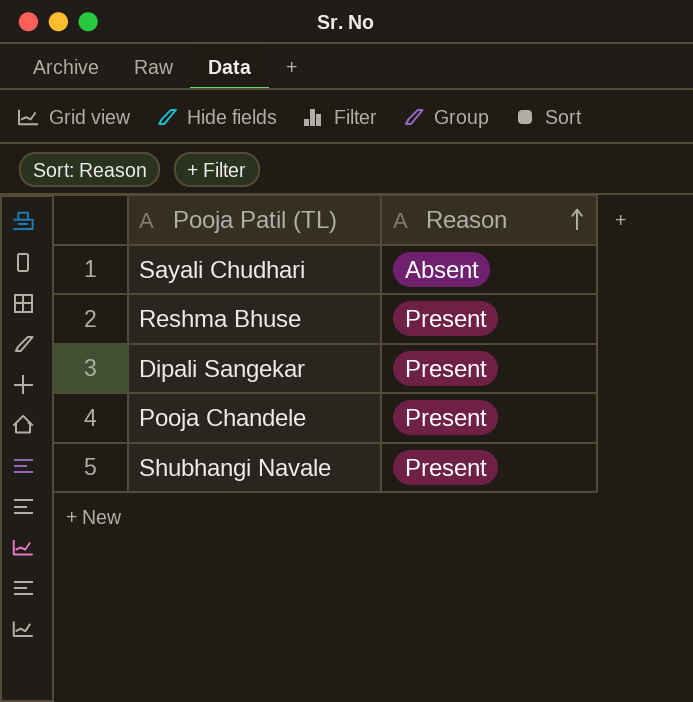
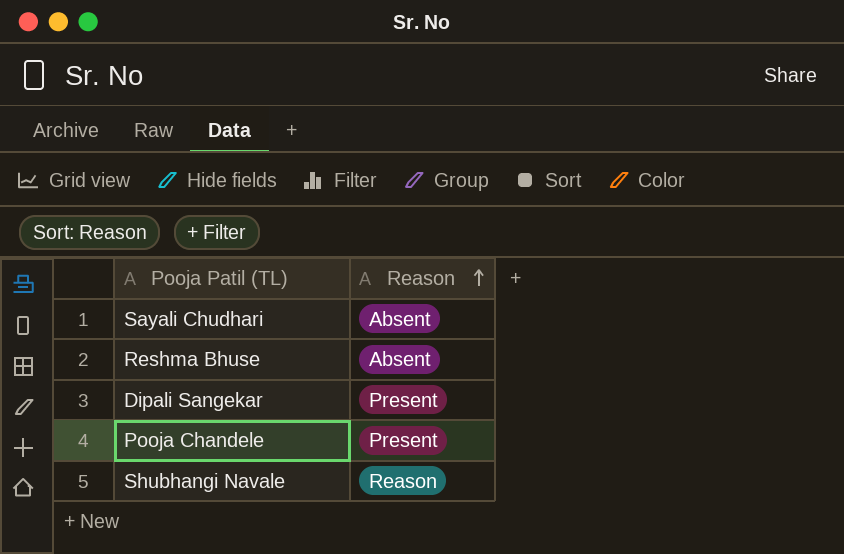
Reshma Bhuse | Reason: Present -> Absent
Shubhangi Navale | Reason: Present -> Reason

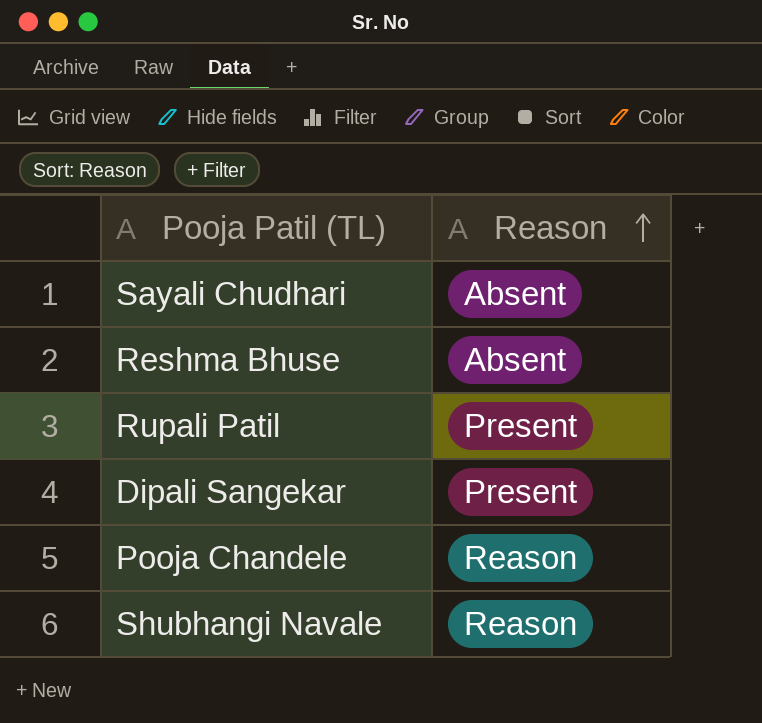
row Rupali Patil: none -> Present
Pooja Chandele | Reason: Present -> Reason

